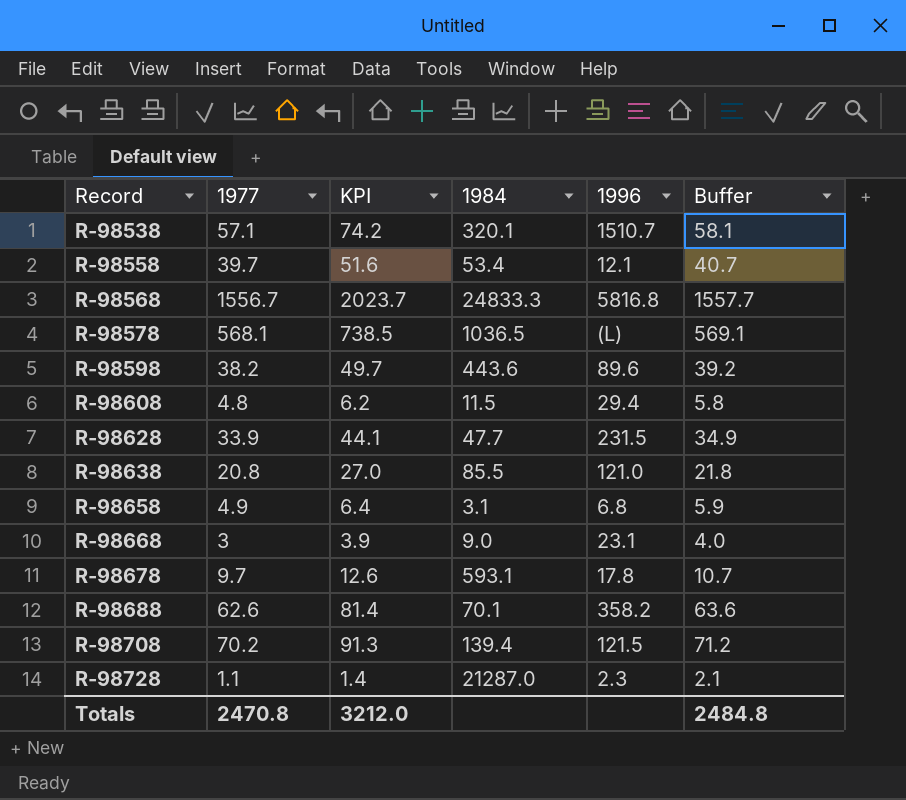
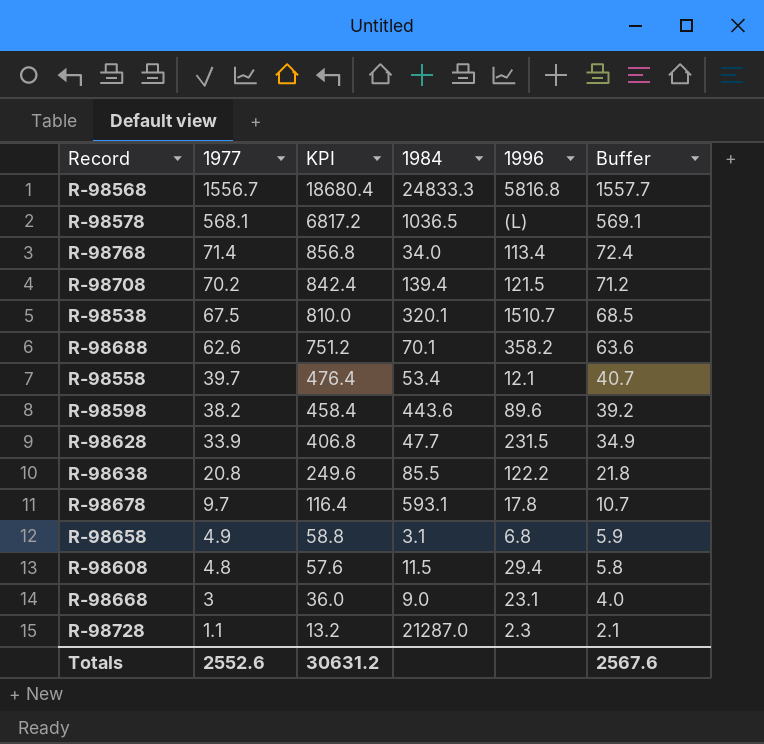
row order: Record ascending -> 1977 descending
column KPI | formula: [1977] * 1.3 -> [1977] * 12
row R-98768: none -> 71.4 | 856.8 | 34.0 | 113.4 | 72.4
R-98538 | 1977: 57.1 -> 67.5
R-98538 | Buffer: 58.1 -> 68.5
R-98638 | 1996: 121.0 -> 122.2
Totals | 1977: 2470.8 -> 2552.6
Totals | KPI: 3212.0 -> 30631.2
Totals | Buffer: 2484.8 -> 2567.6

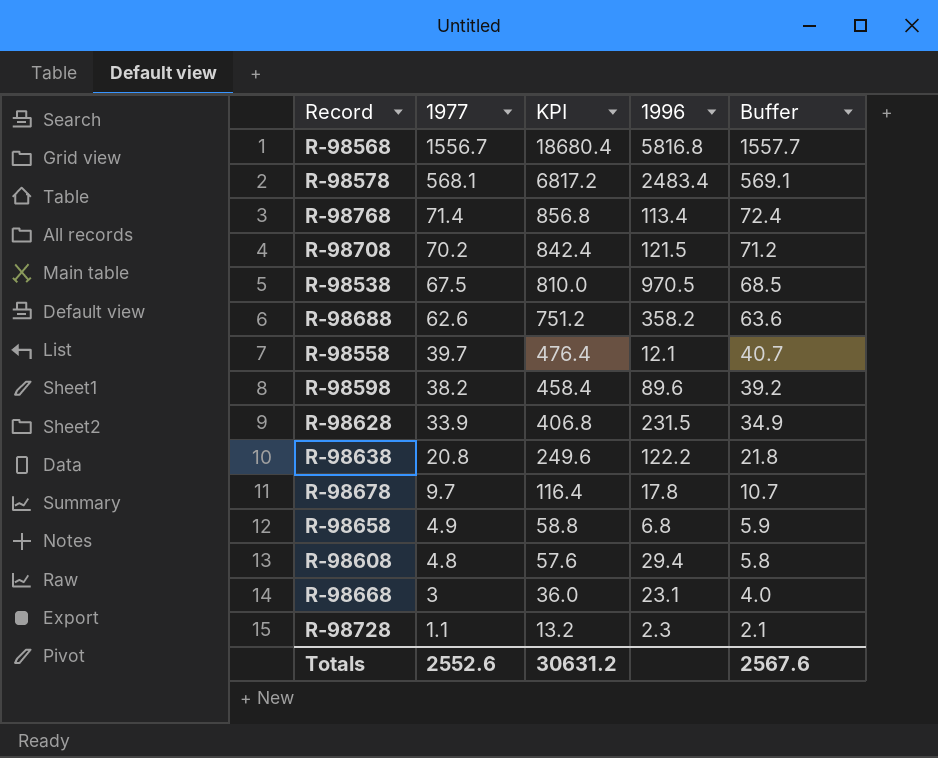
column 1984 | position: 4 -> none
R-98578 | 1996: (L) -> 2483.4
R-98538 | 1996: 1510.7 -> 970.5

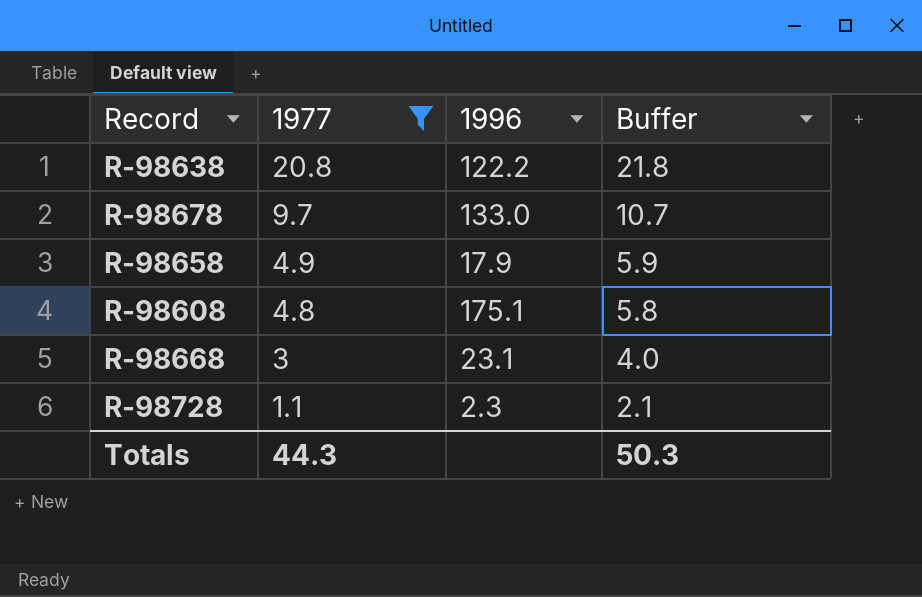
filter: none -> 1977 <= 20.8
column KPI | formula: [1977] * 12 -> none
R-98678 | 1996: 17.8 -> 133.0
R-98658 | 1996: 6.8 -> 17.9
R-98608 | 1996: 29.4 -> 175.1
Totals | 1977: 2552.6 -> 44.3
Totals | Buffer: 2567.6 -> 50.3

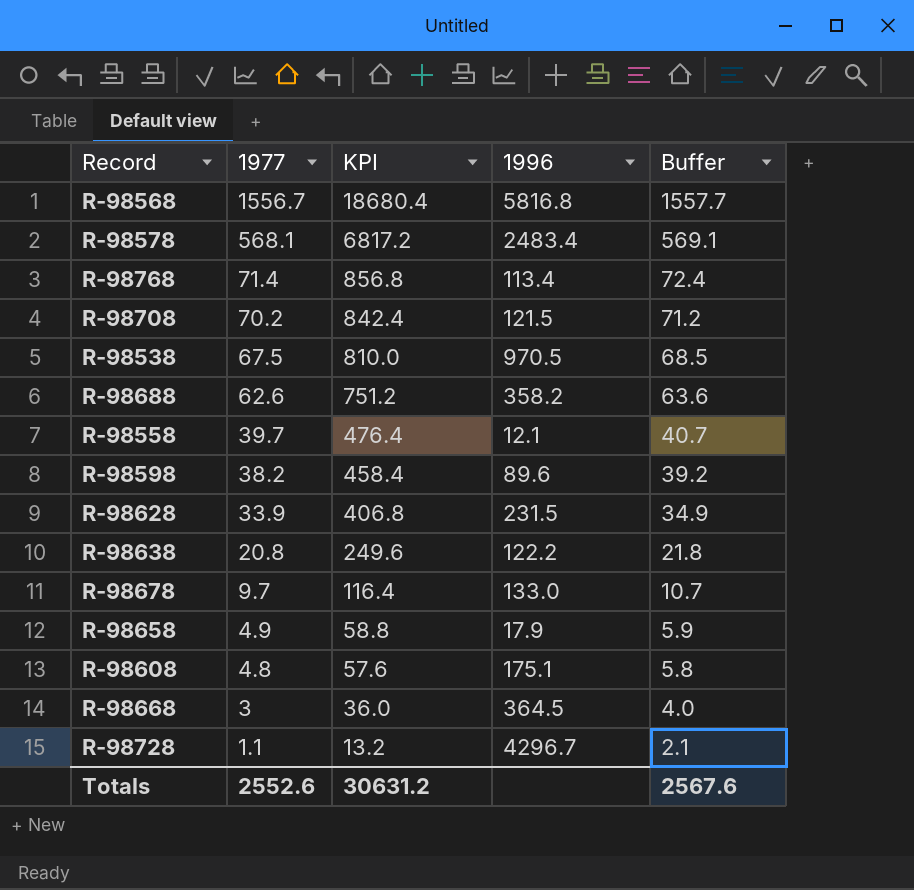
filter: 1977 <= 20.8 -> none
column KPI | formula: none -> [1977] * 12
R-98668 | 1996: 23.1 -> 364.5
R-98728 | 1996: 2.3 -> 4296.7
Totals | 1977: 44.3 -> 2552.6
Totals | Buffer: 50.3 -> 2567.6

